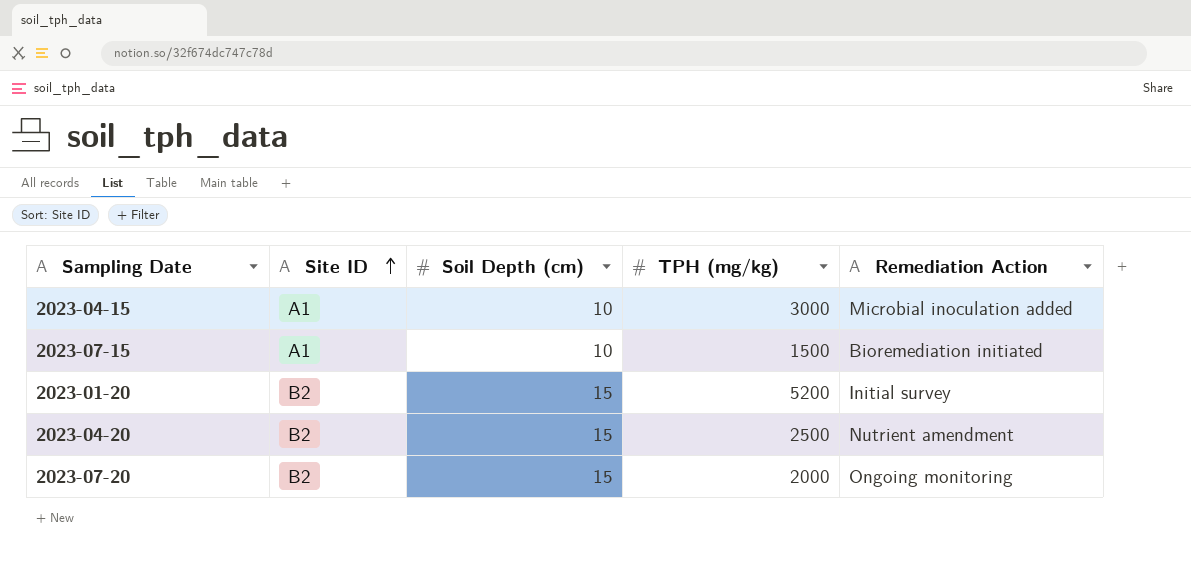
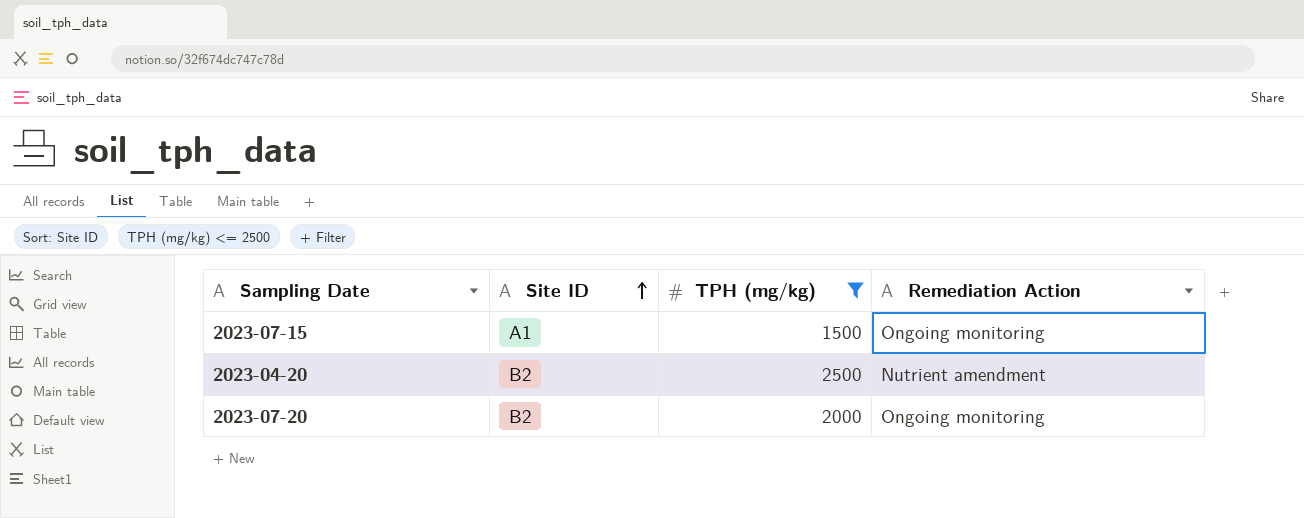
filter: none -> TPH (mg/kg) <= 2500
column Soil Depth (cm) | position: 3 -> none
2023-07-15 | Remediation Action: Bioremediation initiated -> Ongoing monitoring

